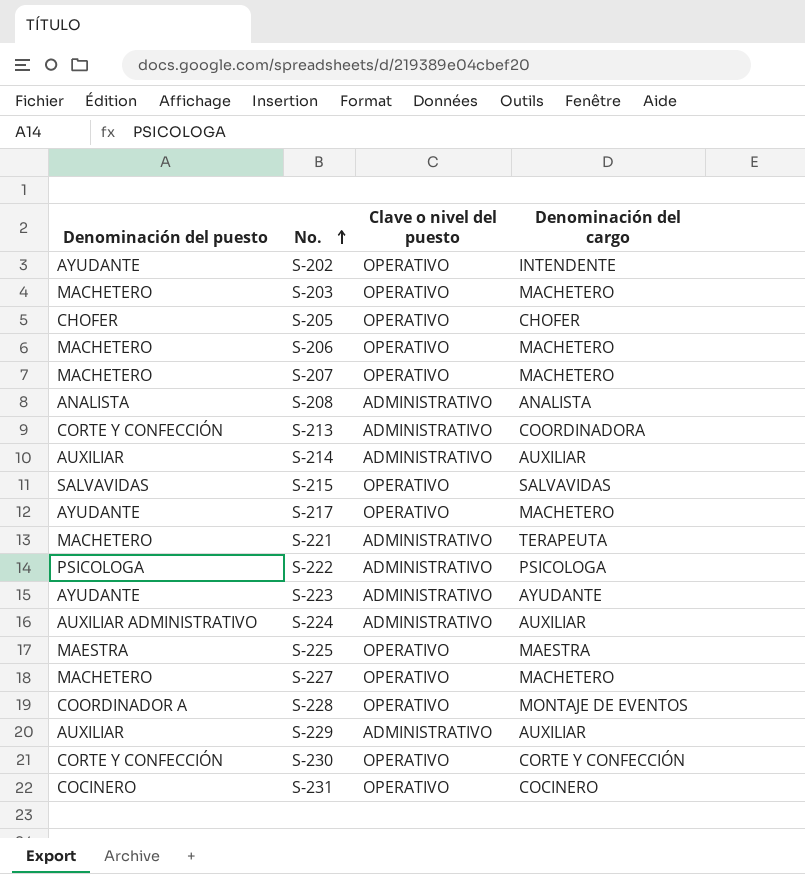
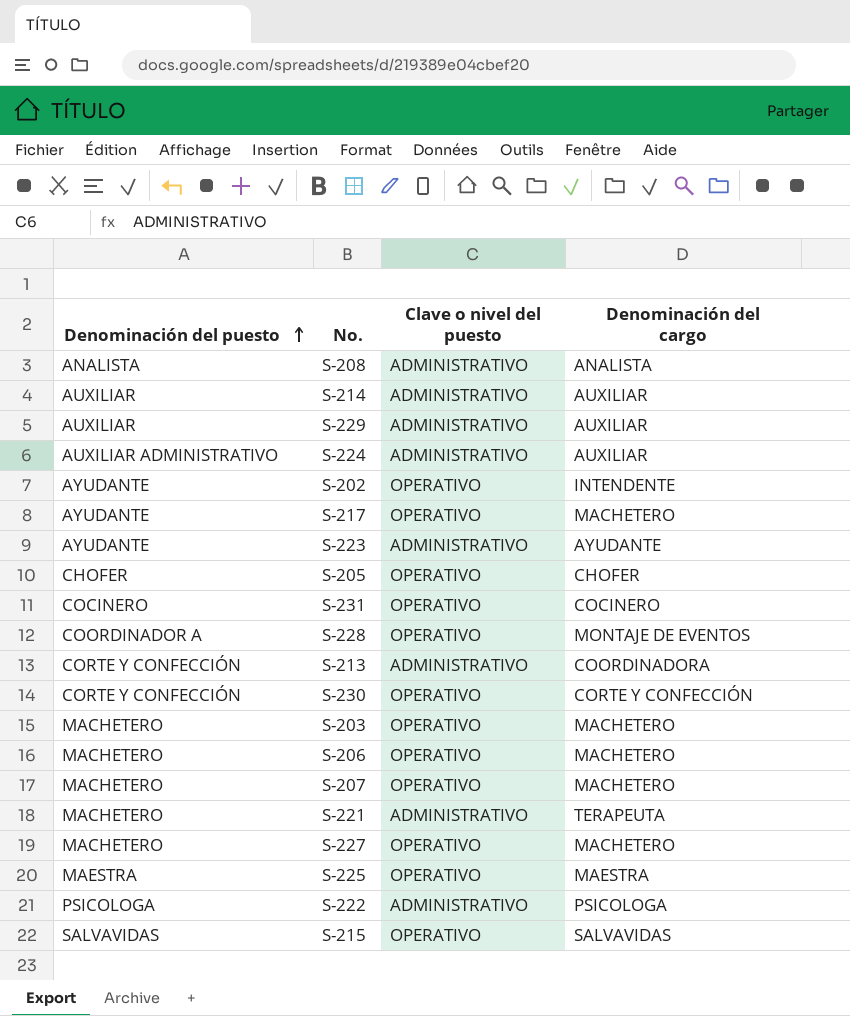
row order: No. ascending -> Denominación del puesto ascending

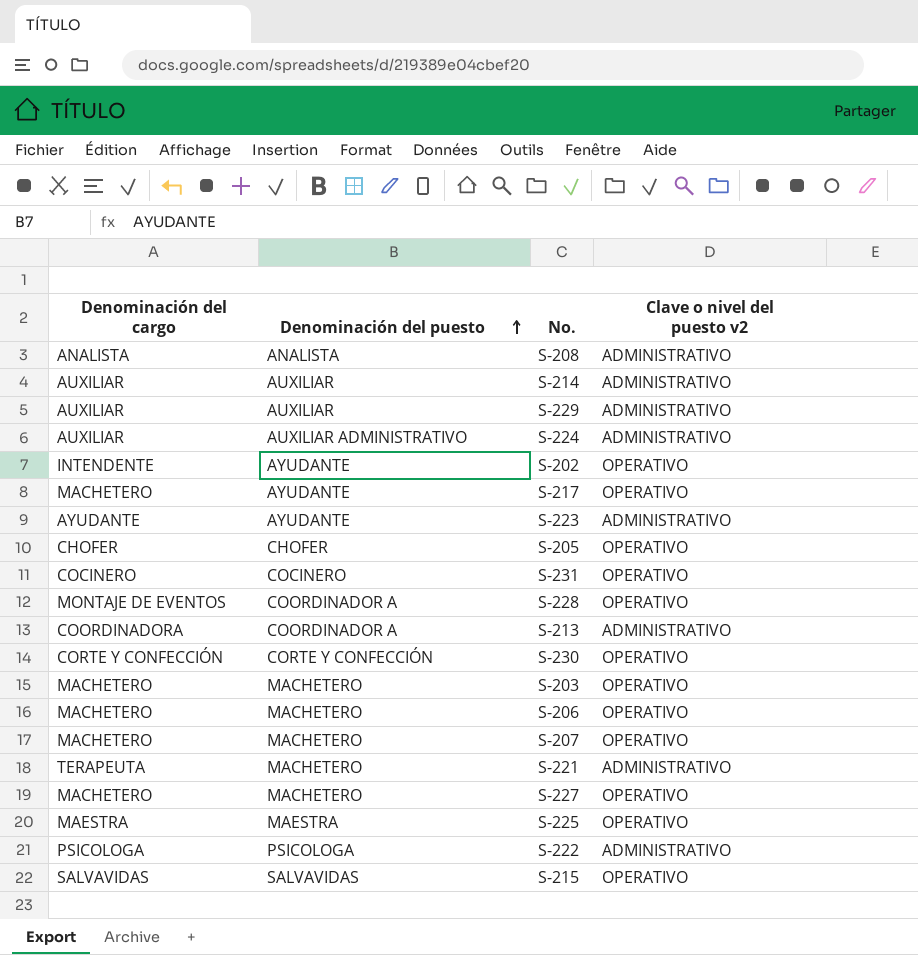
column Denominación del cargo | position: 4 -> 1
column name: Clave o nivel del puesto -> Clave o nivel del puesto v2
S-213 | Denominación del puesto: CORTE Y CONFECCIÓN -> COORDINADOR A

